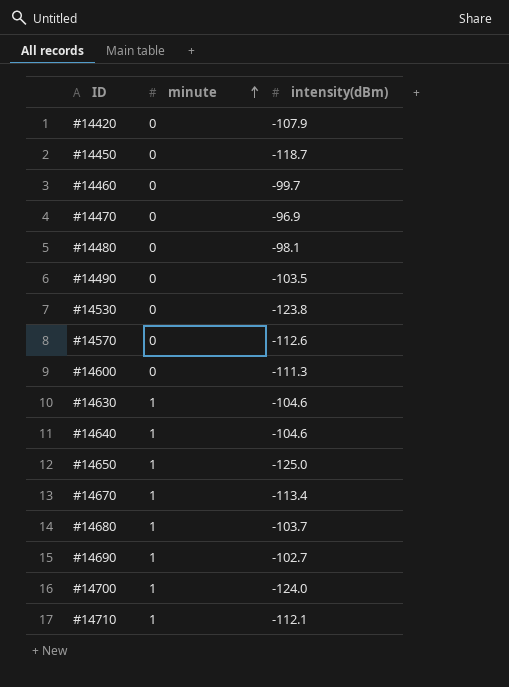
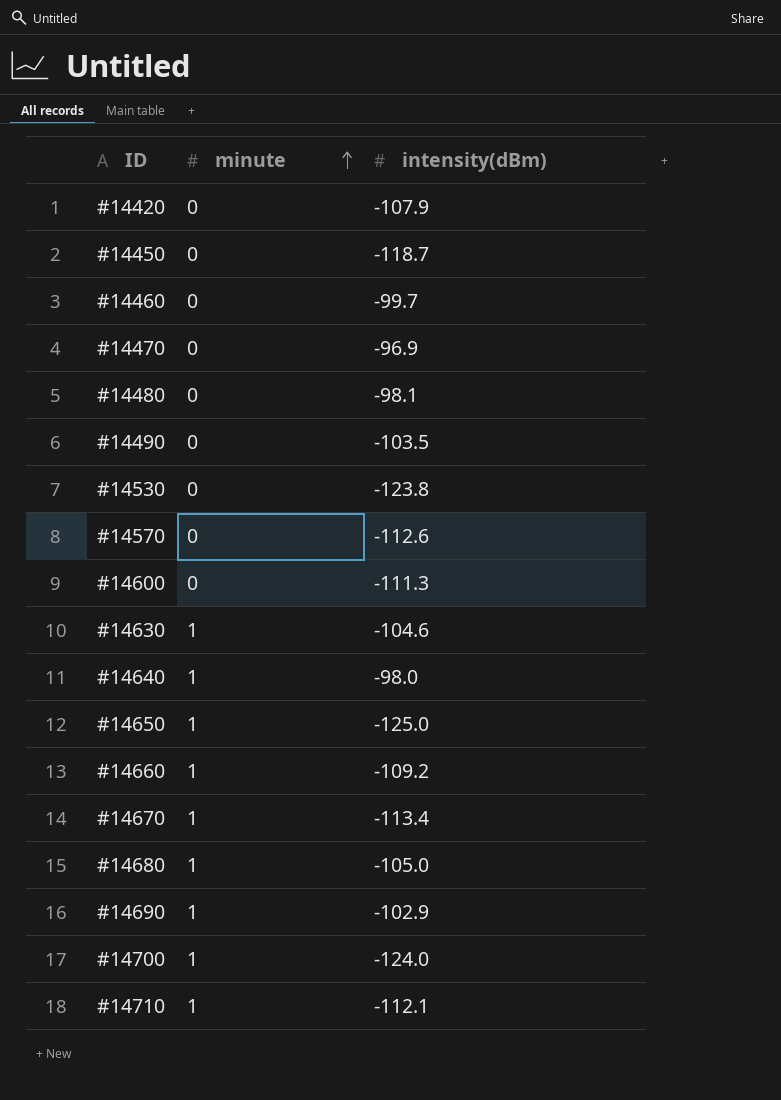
#14640 | intensity(dBm): -104.6 -> -98.0
row #14660: none -> 1 | -109.2
#14680 | intensity(dBm): -103.7 -> -105.0
#14690 | intensity(dBm): -102.7 -> -102.9

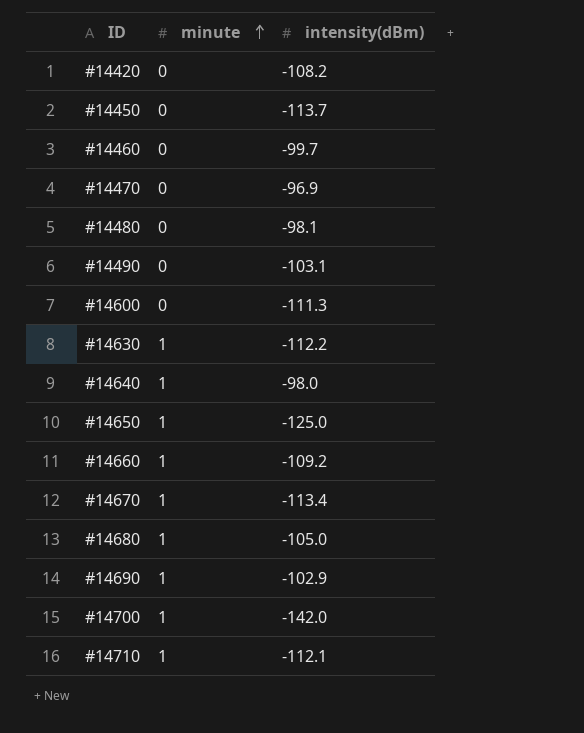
row #14530: 0 | -123.8 -> none
row #14570: 0 | -112.6 -> none
#14420 | intensity(dBm): -107.9 -> -108.2
#14450 | intensity(dBm): -118.7 -> -113.7
#14490 | intensity(dBm): -103.5 -> -103.1
#14630 | intensity(dBm): -104.6 -> -112.2
#14700 | intensity(dBm): -124.0 -> -142.0

